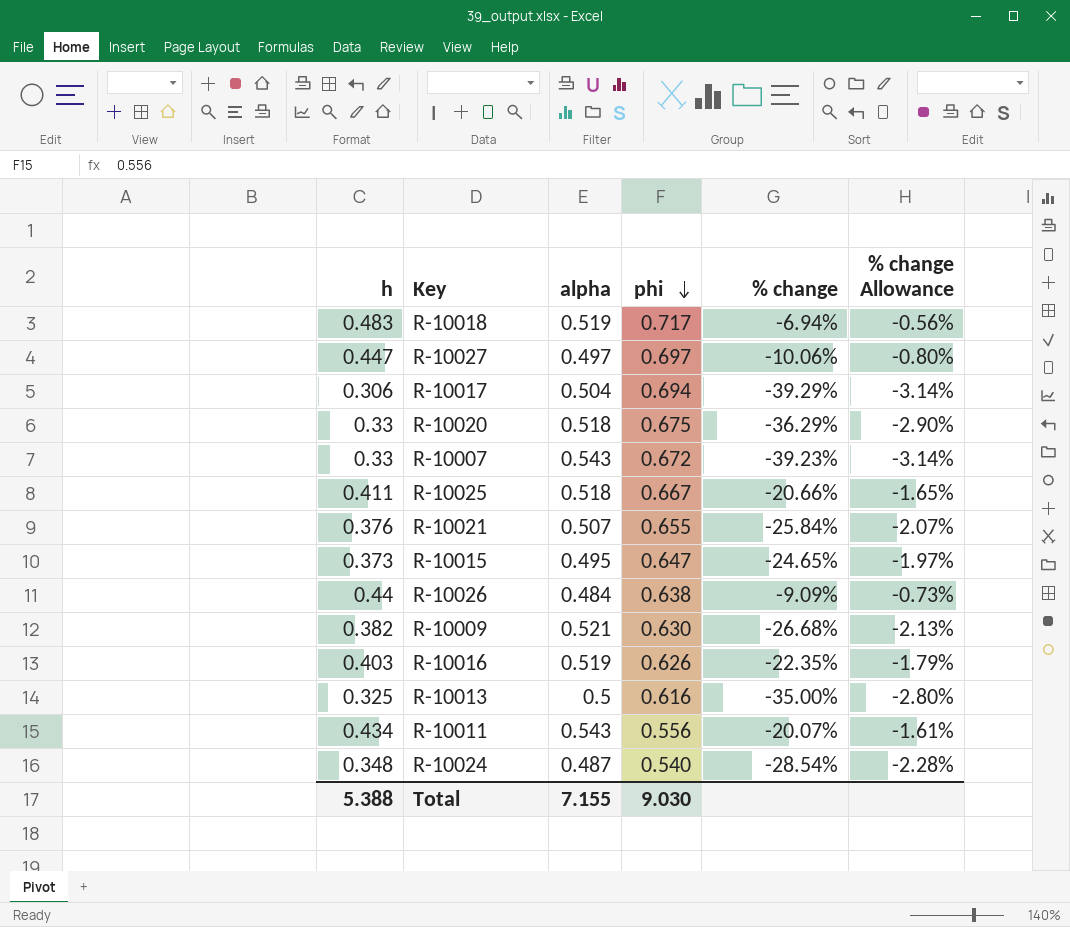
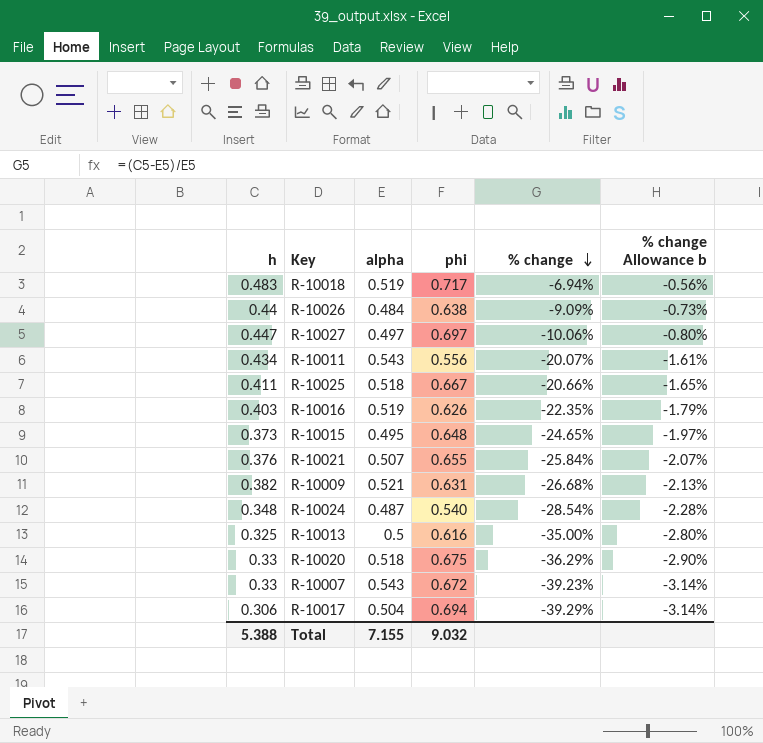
row order: phi descending -> % change descending
column name: % change Allowance -> % change Allowance b
R-10015 | phi: 0.647 -> 0.648
R-10009 | phi: 0.630 -> 0.631
Total | phi: 9.030 -> 9.032

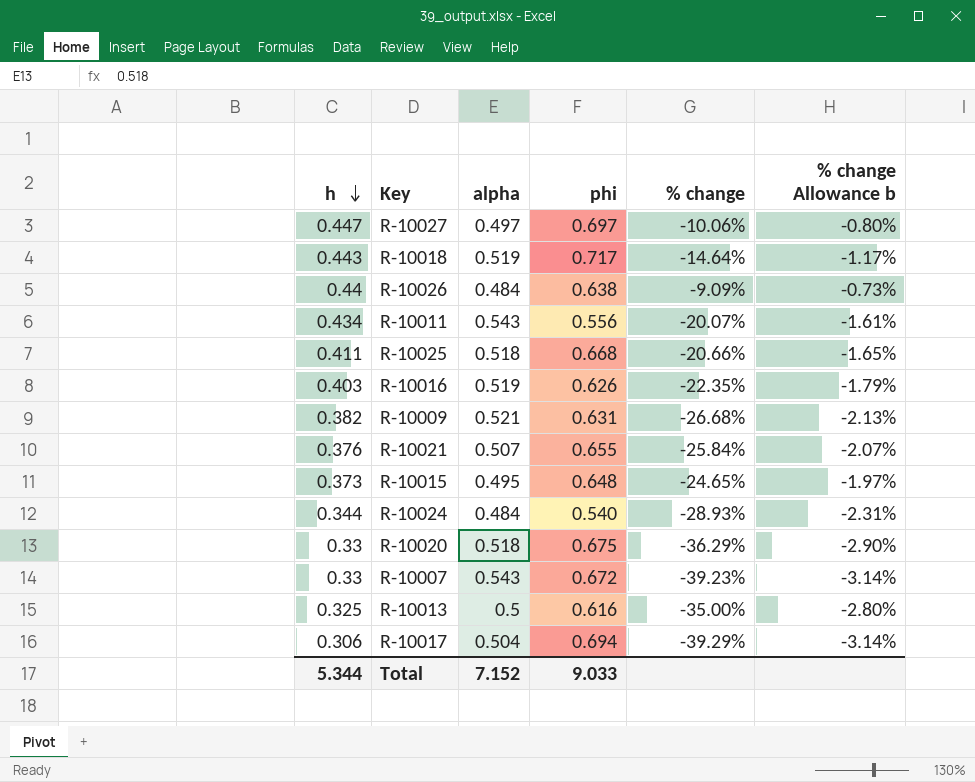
row order: % change descending -> h descending
R-10018 | h: 0.483 -> 0.443
R-10018 | % change: -6.94% -> -14.64%
R-10018 | % change Allowance b: -0.56% -> -1.17%
R-10025 | phi: 0.667 -> 0.668
R-10024 | h: 0.348 -> 0.344
R-10024 | alpha: 0.487 -> 0.484
R-10024 | % change: -28.54% -> -28.93%
R-10024 | % change Allowance b: -2.28% -> -2.31%
Total | h: 5.388 -> 5.344
Total | alpha: 7.155 -> 7.152
Total | phi: 9.032 -> 9.033

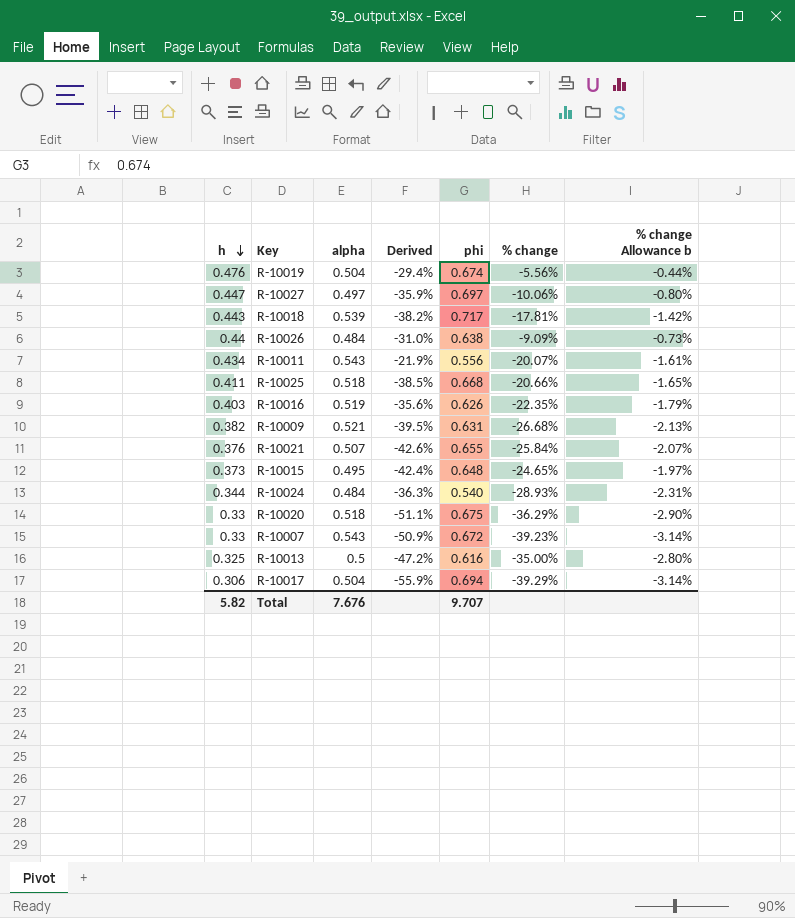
column Derived | formula: none -> ([h] - [phi]) / [phi]
row R-10019: none -> 0.476 | 0.504 | -29.4% | 0.674 | -5.56% | -0.44%
R-10018 | alpha: 0.519 -> 0.539
R-10018 | % change: -14.64% -> -17.81%
R-10018 | % change Allowance b: -1.17% -> -1.42%
Total | h: 5.344 -> 5.82
Total | alpha: 7.152 -> 7.676
Total | phi: 9.033 -> 9.707

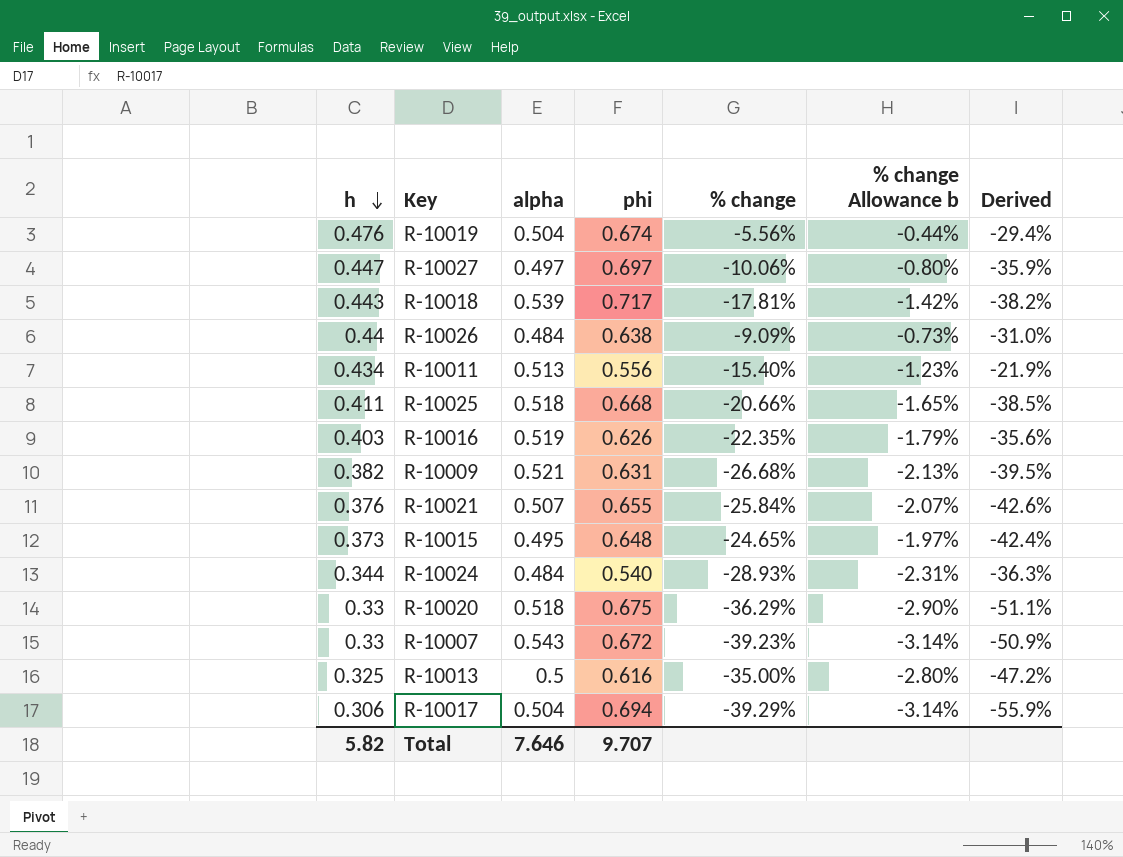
column Derived | position: 4 -> 7
R-10011 | alpha: 0.543 -> 0.513
R-10011 | % change: -20.07% -> -15.40%
R-10011 | % change Allowance b: -1.61% -> -1.23%
Total | alpha: 7.676 -> 7.646

